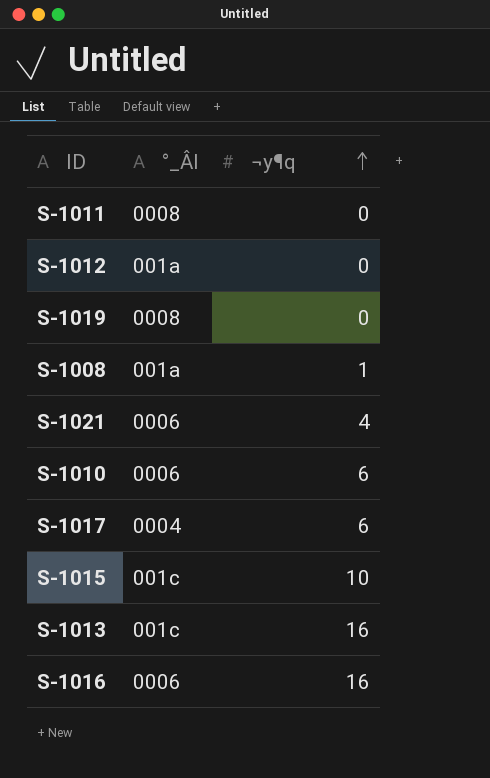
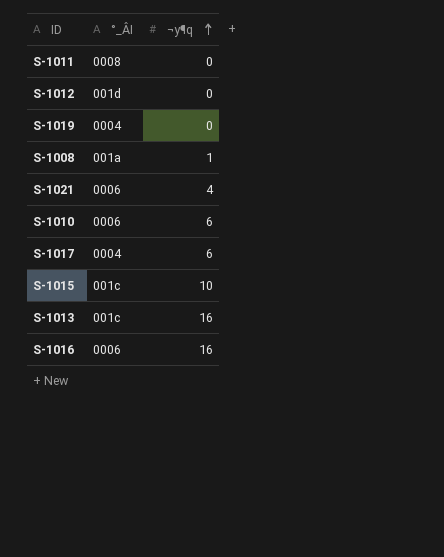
S-1012 | °_ÂI: 001a -> 001d
S-1019 | °_ÂI: 0008 -> 0004

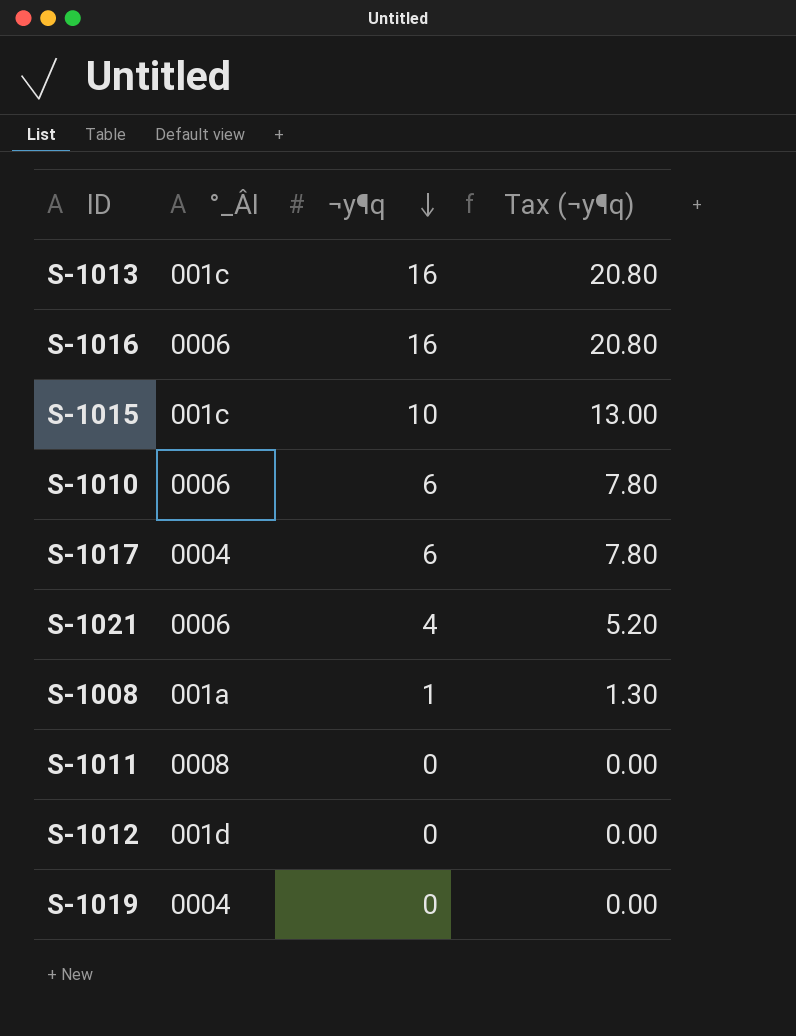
row order: ¬y¶q ascending -> ¬y¶q descending
column Tax (¬y¶q) | formula: none -> [¬y¶q] * 1.3

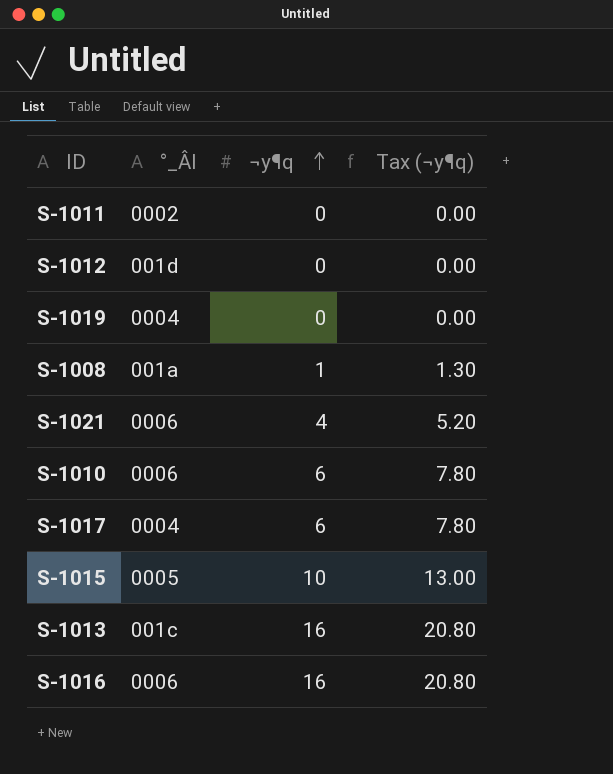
row order: ¬y¶q descending -> ¬y¶q ascending
S-1011 | °_ÂI: 0008 -> 0002
S-1015 | °_ÂI: 001c -> 0005

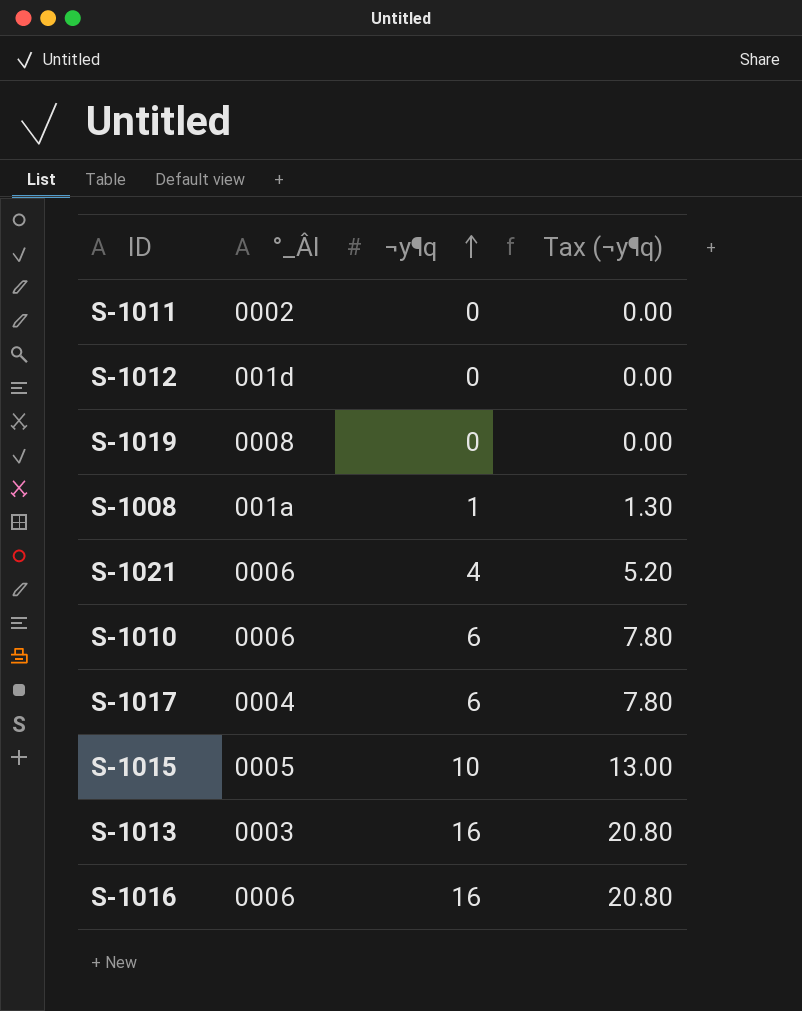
S-1019 | °_ÂI: 0004 -> 0008
S-1013 | °_ÂI: 001c -> 0003

